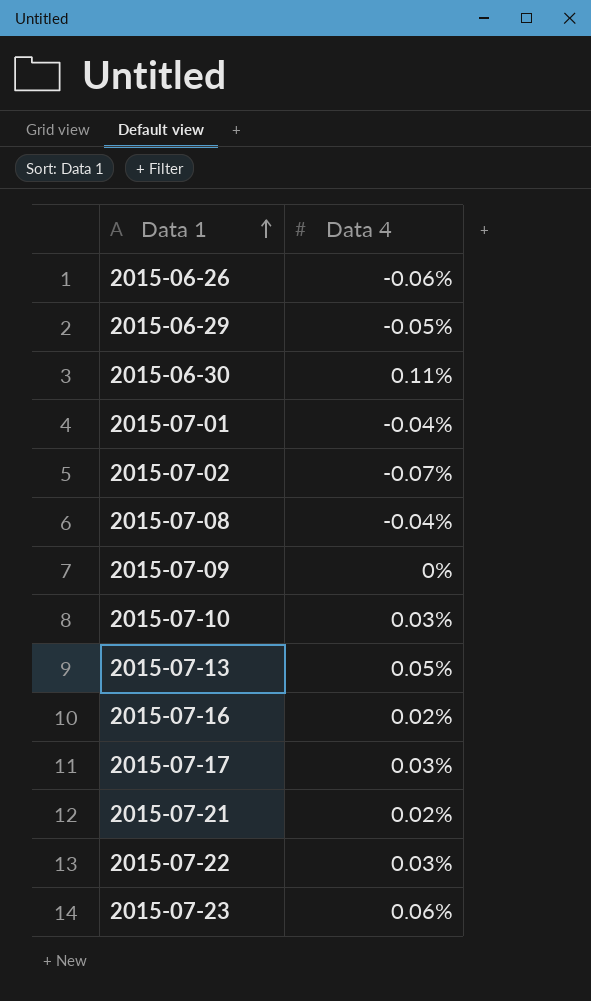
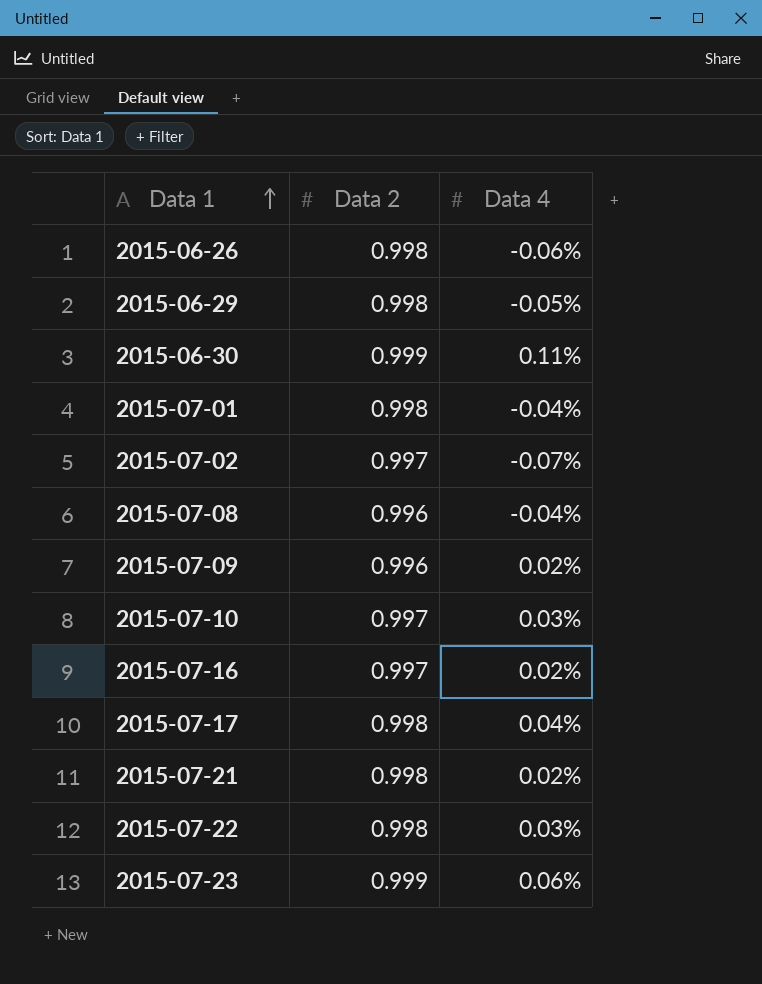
column Data 2 | position: none -> 2
row 2015-07-13: 0.05% -> none
2015-07-09 | Data 4: 0% -> 0.02%
2015-07-17 | Data 4: 0.03% -> 0.04%

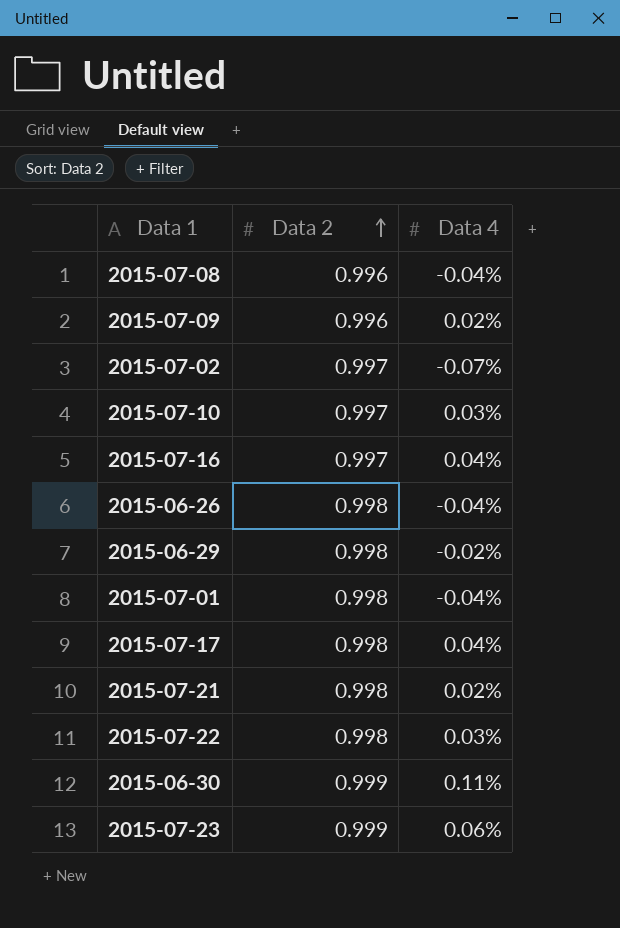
row order: Data 1 ascending -> Data 2 ascending
2015-07-16 | Data 4: 0.02% -> 0.04%
2015-06-26 | Data 4: -0.06% -> -0.04%
2015-06-29 | Data 4: -0.05% -> -0.02%

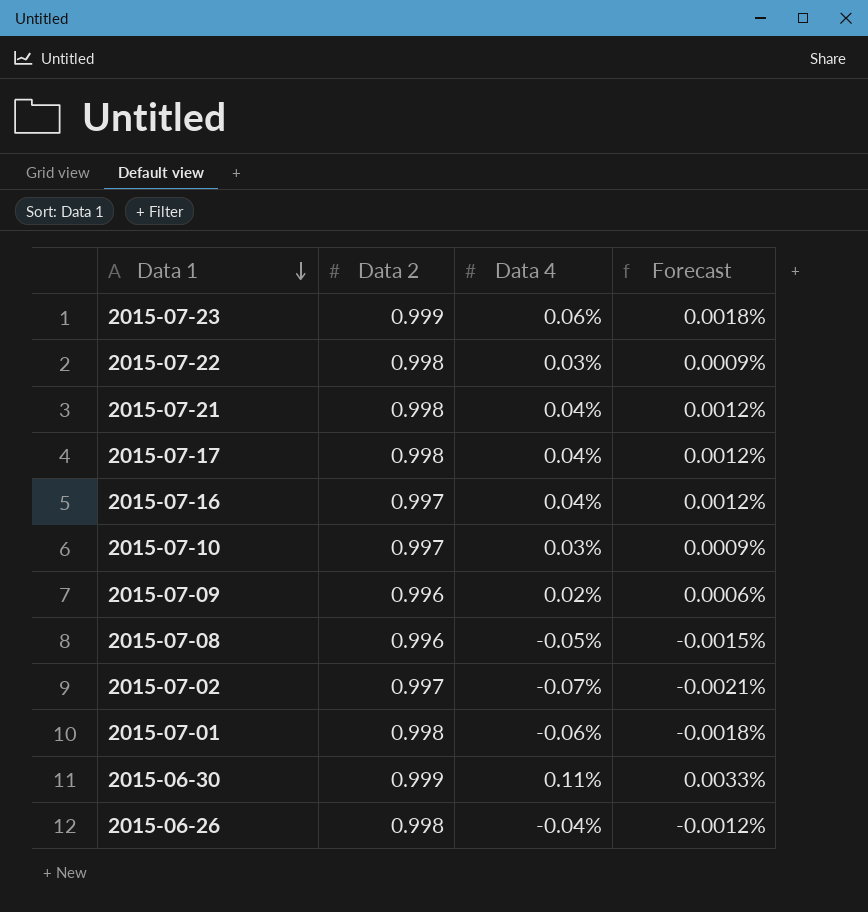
row order: Data 2 ascending -> Data 1 descending
column Forecast | formula: none -> [Data 4] * 0.03
row 2015-06-29: 0.998 | -0.02% -> none
2015-07-21 | Data 4: 0.02% -> 0.04%
2015-07-08 | Data 4: -0.04% -> -0.05%
2015-07-01 | Data 4: -0.04% -> -0.06%

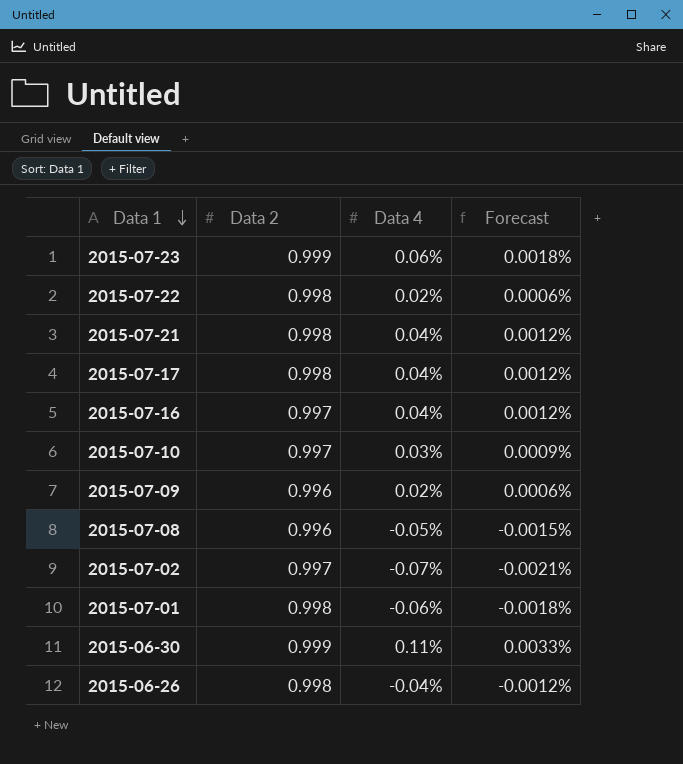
2015-07-22 | Data 4: 0.03% -> 0.02%
2015-07-22 | Forecast: 0.0009% -> 0.0006%

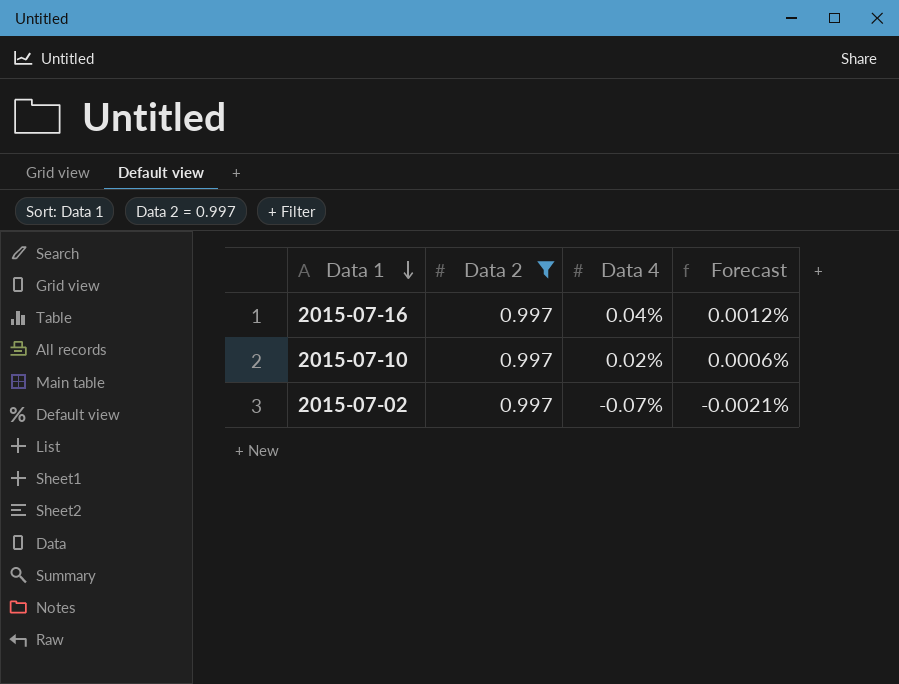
filter: none -> Data 2 = 0.997
2015-07-10 | Data 4: 0.03% -> 0.02%
2015-07-10 | Forecast: 0.0009% -> 0.0006%

